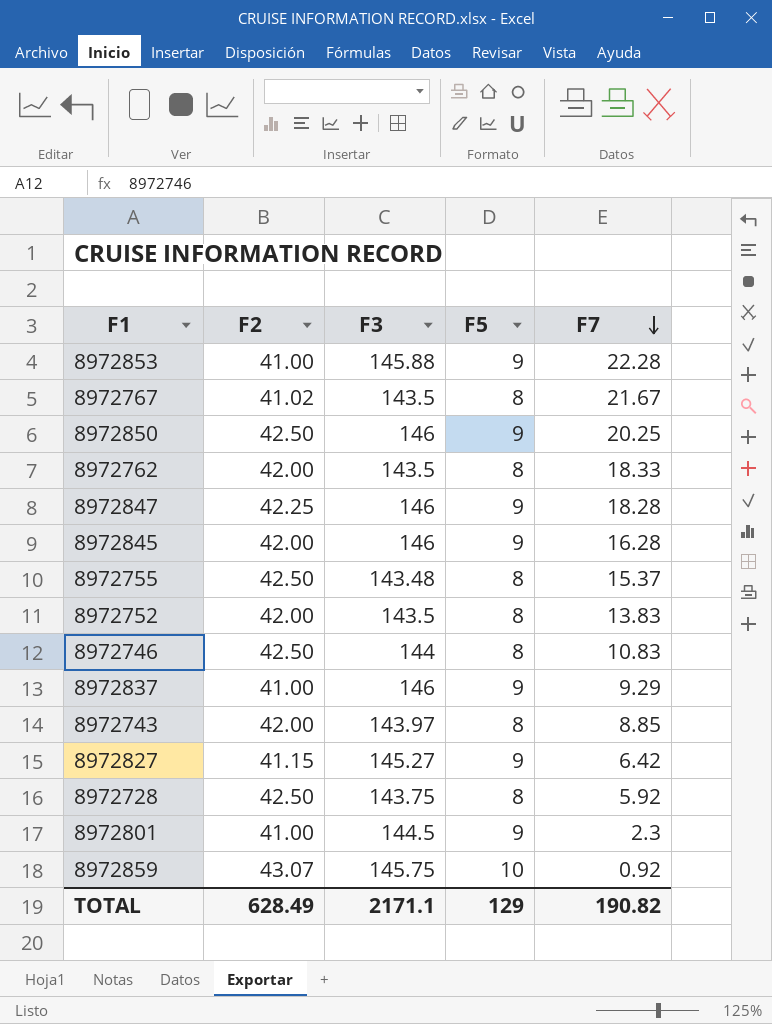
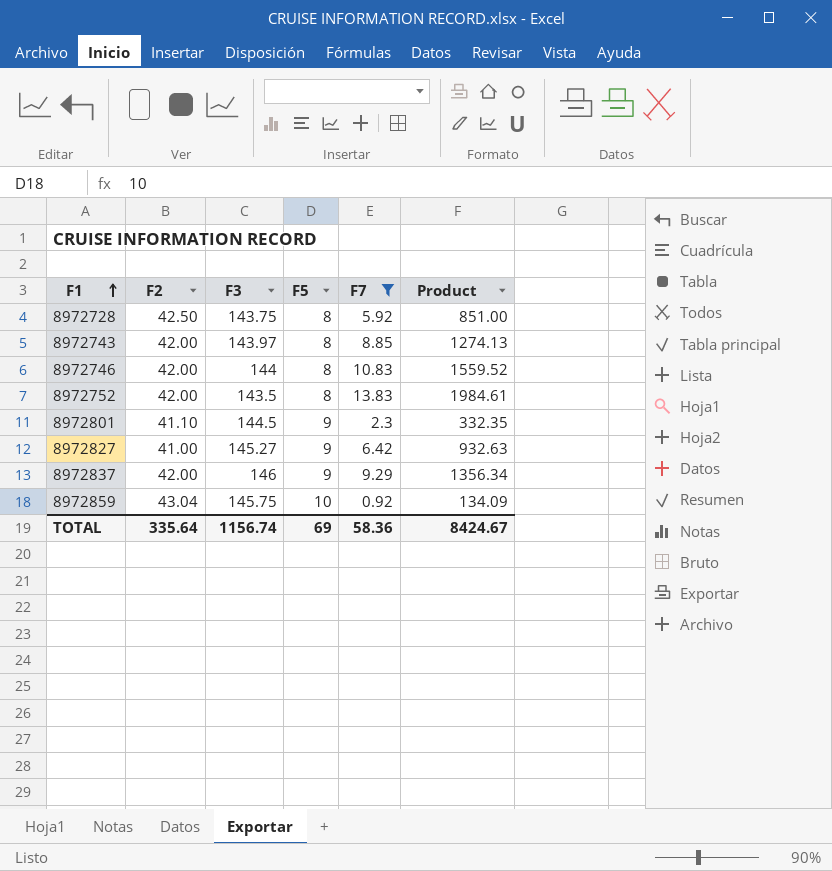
filter: none -> F7 <= 13.83
row order: F7 descending -> F1 ascending
column Product | formula: none -> [F3] * [F7]
8972746 | F2: 42.50 -> 42.00
8972801 | F2: 41.00 -> 41.10
8972827 | F2: 41.15 -> 41.00
8972837 | F2: 41.00 -> 42.00
8972859 | F2: 43.07 -> 43.04
TOTAL | F2: 628.49 -> 335.64
TOTAL | F3: 2171.1 -> 1156.74
TOTAL | F5: 129 -> 69
TOTAL | F7: 190.82 -> 58.36

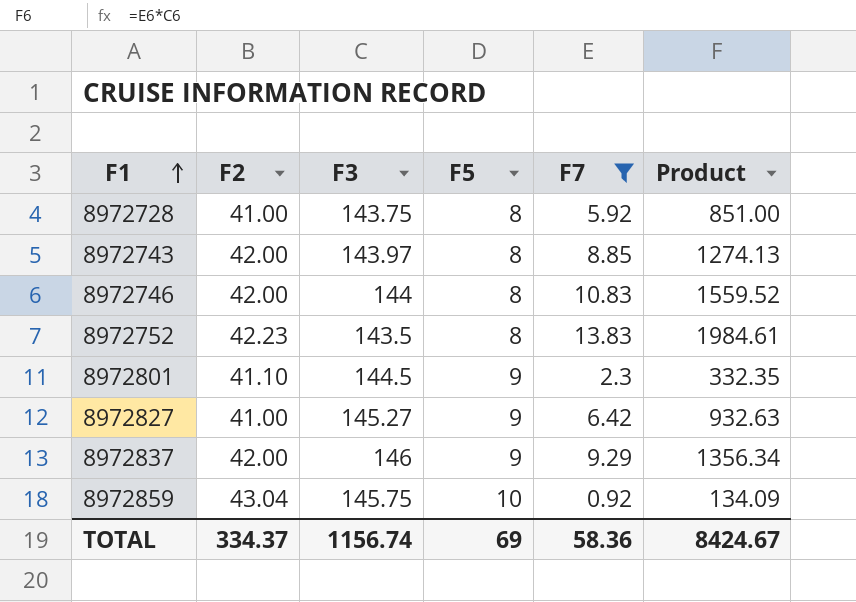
8972728 | F2: 42.50 -> 41.00
8972752 | F2: 42.00 -> 42.23
TOTAL | F2: 335.64 -> 334.37

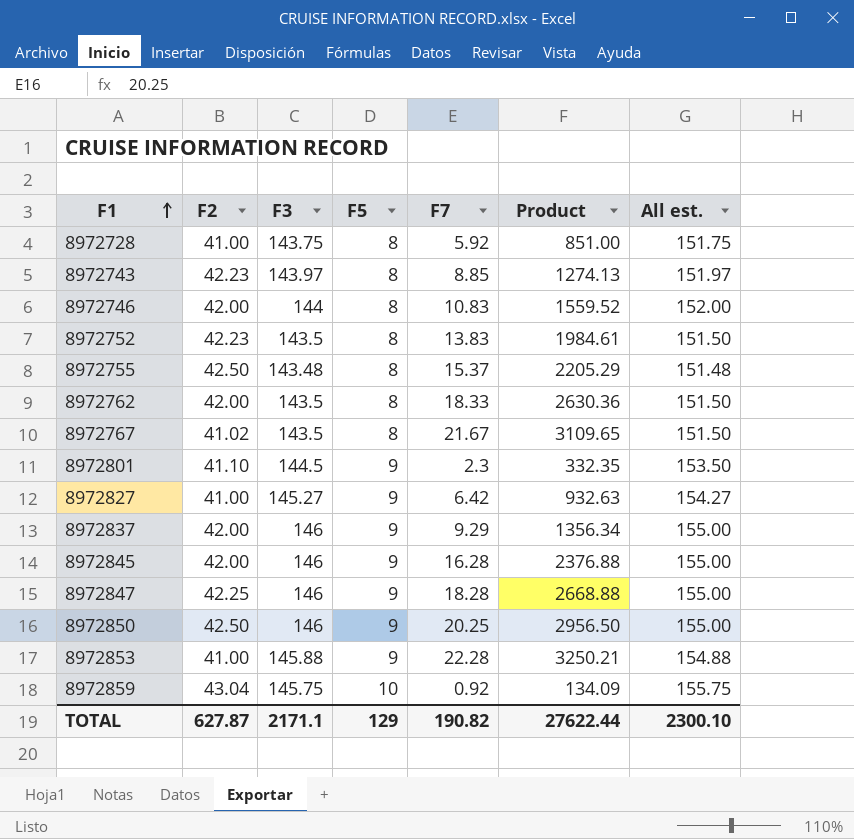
filter: F7 <= 13.83 -> none
column All est. | formula: none -> [F3] + [F5]
8972743 | F2: 42.00 -> 42.23
TOTAL | F2: 334.37 -> 627.87
TOTAL | F3: 1156.74 -> 2171.1
TOTAL | F5: 69 -> 129
TOTAL | F7: 58.36 -> 190.82
TOTAL | Product: 8424.67 -> 27622.44

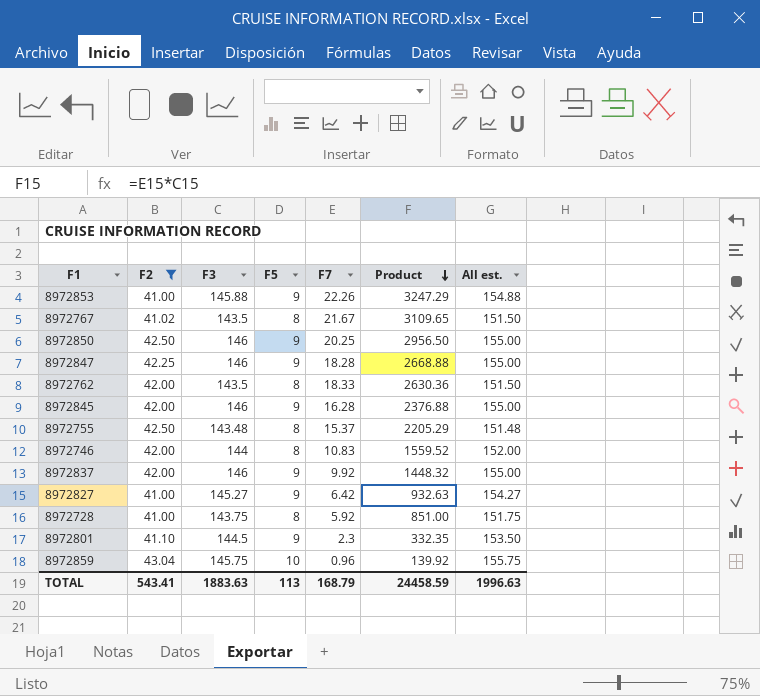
filter: none -> F2 != 42.23
row order: F1 ascending -> Product descending
8972853 | F7: 22.28 -> 22.26
8972853 | Product: 3250.21 -> 3247.29
8972837 | F7: 9.29 -> 9.92
8972837 | Product: 1356.34 -> 1448.32
8972859 | F7: 0.92 -> 0.96
8972859 | Product: 134.09 -> 139.92
TOTAL | F2: 627.87 -> 543.41
TOTAL | F3: 2171.1 -> 1883.63
TOTAL | F5: 129 -> 113
TOTAL | F7: 190.82 -> 168.79
TOTAL | Product: 27622.44 -> 24458.59
TOTAL | All est.: 2300.10 -> 1996.63

